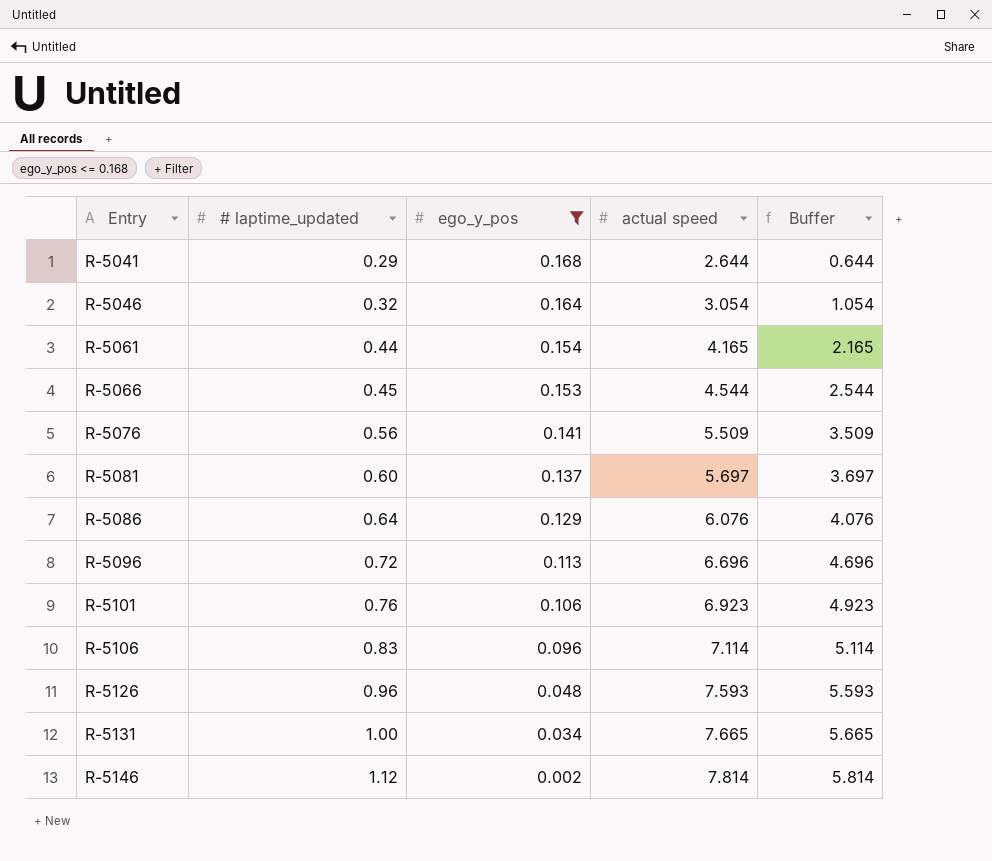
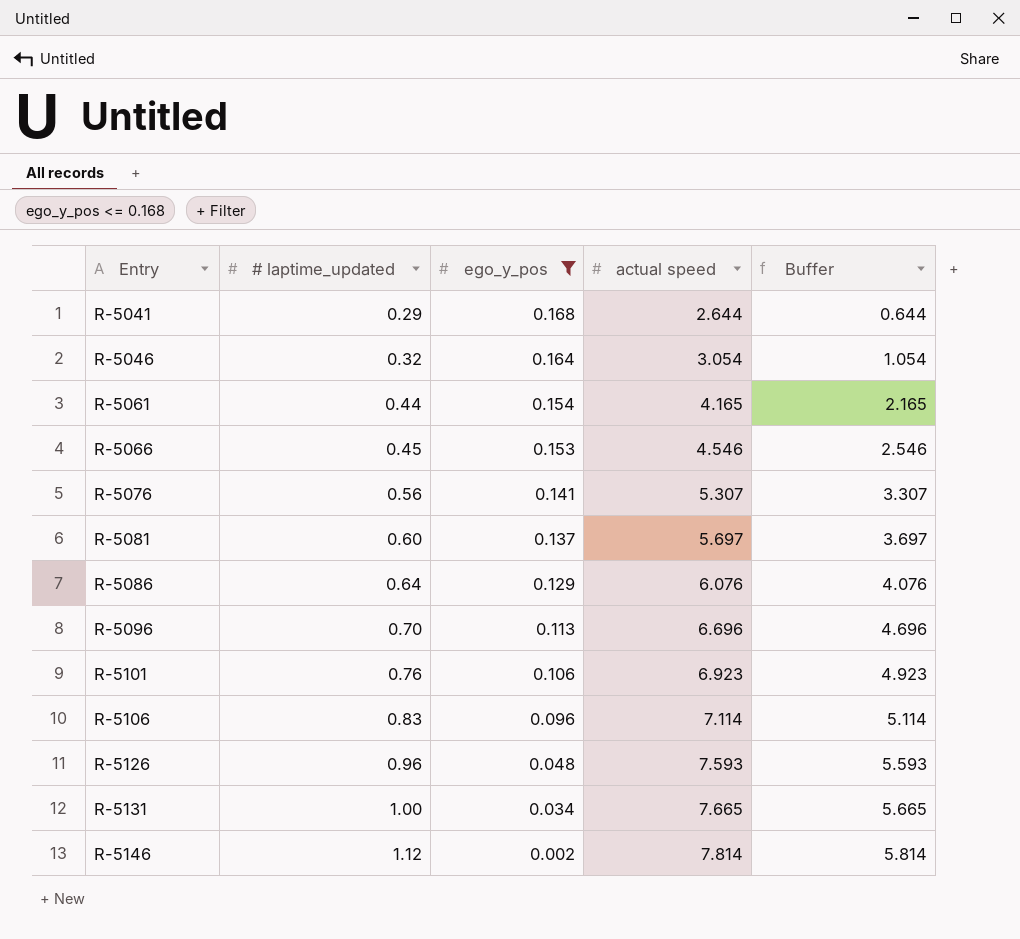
R-5066 | actual speed: 4.544 -> 4.546
R-5066 | Buffer: 2.544 -> 2.546
R-5076 | actual speed: 5.509 -> 5.307
R-5076 | Buffer: 3.509 -> 3.307
R-5096 | # laptime_updated: 0.72 -> 0.70

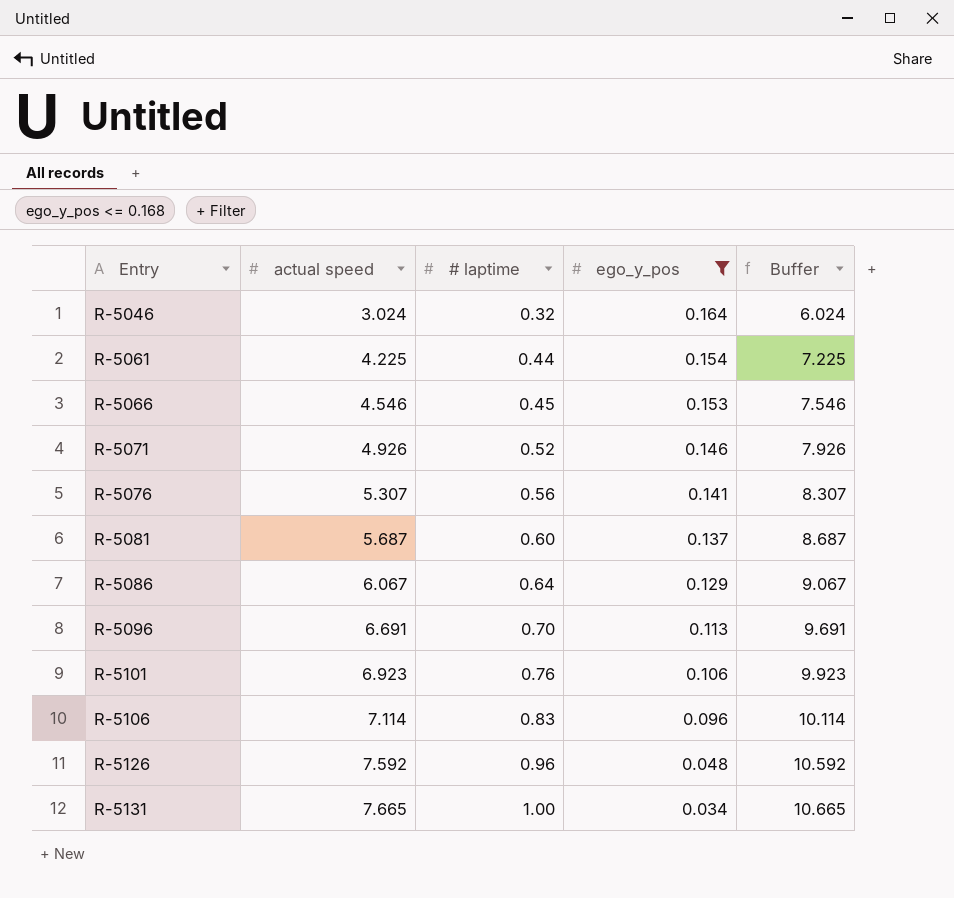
column actual speed | position: 4 -> 2
column name: # laptime_updated -> # laptime
column Buffer | formula: [actual speed] - 2 -> [actual speed] + 3
row R-5041: 0.29 | 0.168 | 2.644 | 0.644 -> none
row R-5146: 1.12 | 0.002 | 7.814 | 5.814 -> none
R-5046 | actual speed: 3.054 -> 3.024
R-5061 | actual speed: 4.165 -> 4.225
row R-5071: none -> 4.926 | 0.52 | 0.146 | 7.926
R-5081 | actual speed: 5.697 -> 5.687
R-5086 | actual speed: 6.076 -> 6.067
R-5096 | actual speed: 6.696 -> 6.691
R-5126 | actual speed: 7.593 -> 7.592

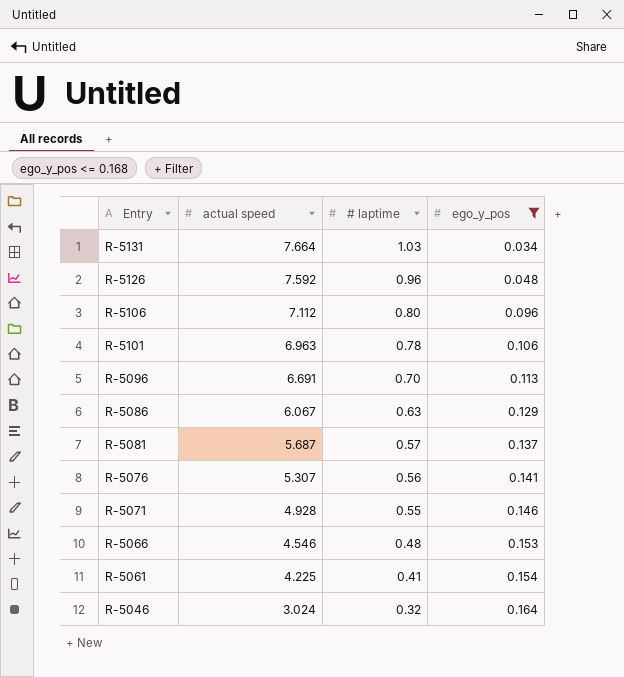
row order: Entry ascending -> Entry descending
column Buffer | formula: [actual speed] + 3 -> none
R-5131 | actual speed: 7.665 -> 7.664
R-5131 | # laptime: 1.00 -> 1.03
R-5106 | actual speed: 7.114 -> 7.112
R-5106 | # laptime: 0.83 -> 0.80
R-5101 | actual speed: 6.923 -> 6.963
R-5101 | # laptime: 0.76 -> 0.78
R-5086 | # laptime: 0.64 -> 0.63
R-5081 | # laptime: 0.60 -> 0.57
R-5071 | actual speed: 4.926 -> 4.928
R-5071 | # laptime: 0.52 -> 0.55
R-5066 | # laptime: 0.45 -> 0.48
R-5061 | # laptime: 0.44 -> 0.41

